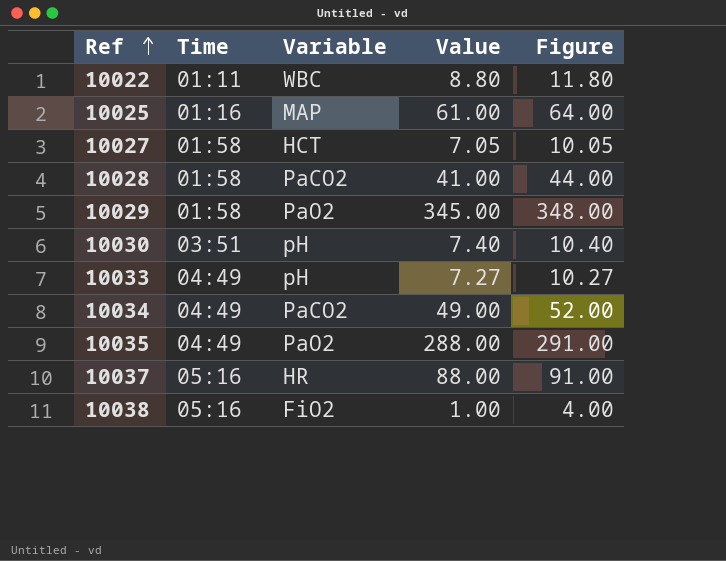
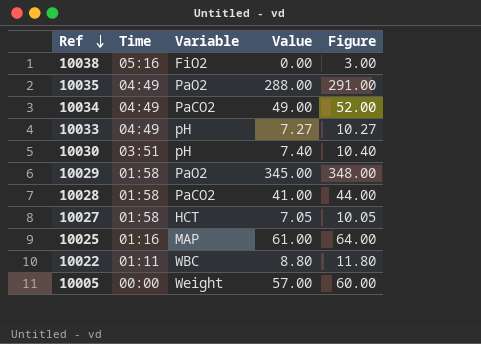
row order: Ref ascending -> Ref descending
row 10037: 05:16 | HR | 88.00 | 91.00 -> none
10038 | Value: 1.00 -> 0.00
10038 | Figure: 4.00 -> 3.00
row 10005: none -> 00:00 | Weight | 57.00 | 60.00

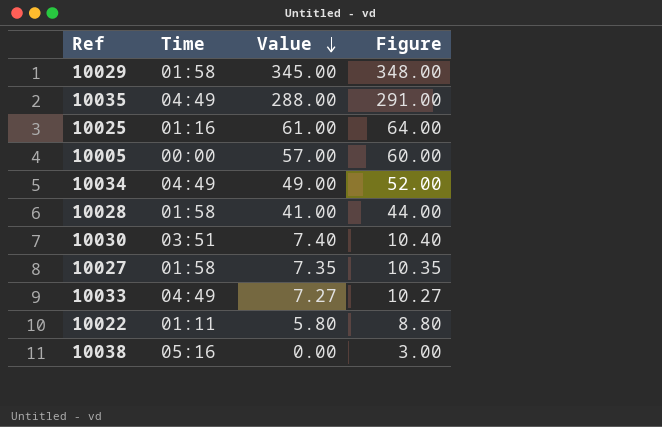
row order: Ref descending -> Value descending
column Variable | position: 3 -> none
10027 | Value: 7.05 -> 7.35
10027 | Figure: 10.05 -> 10.35
10022 | Value: 8.80 -> 5.80
10022 | Figure: 11.80 -> 8.80

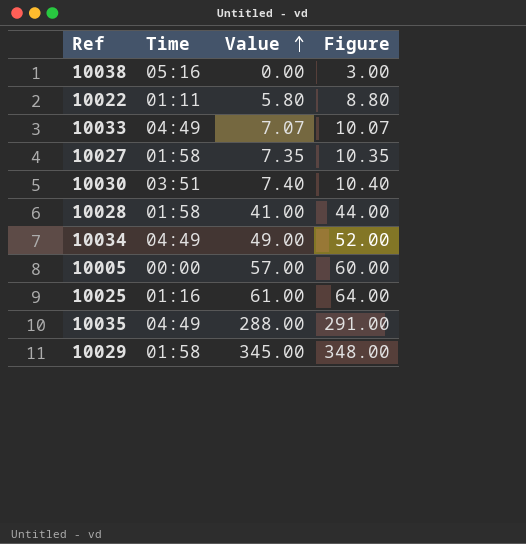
row order: Value descending -> Value ascending
10033 | Value: 7.27 -> 7.07
10033 | Figure: 10.27 -> 10.07

